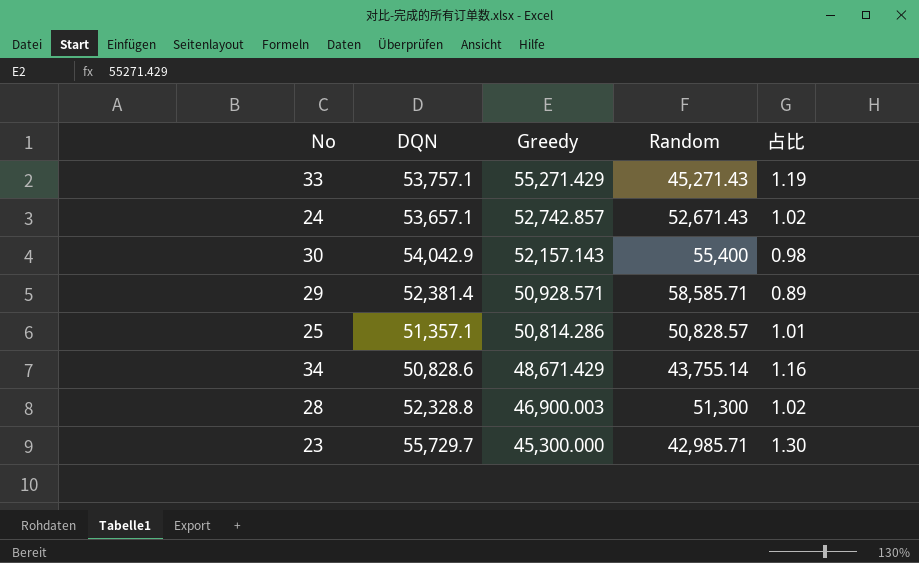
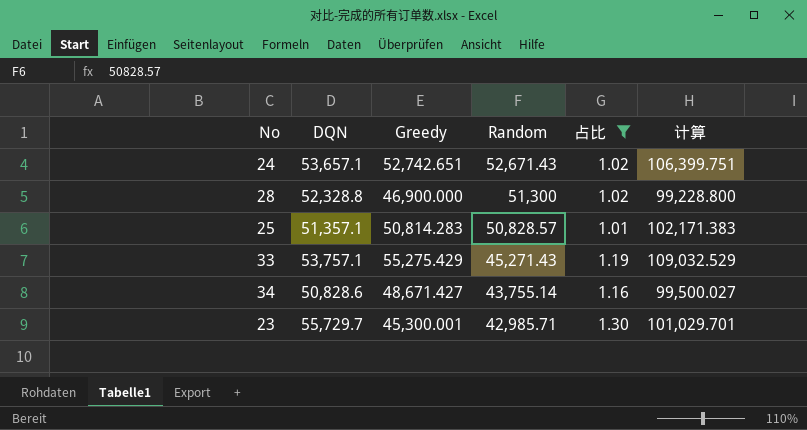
filter: none -> 占比 >= 1.01
row order: Greedy descending -> Random descending
column 计算 | formula: none -> [DQN] + [Greedy]
24 | Greedy: 52,742.857 -> 52,742.651
28 | Greedy: 46,900.003 -> 46,900.000
25 | Greedy: 50,814.286 -> 50,814.283
33 | Greedy: 55,271.429 -> 55,275.429
34 | Greedy: 48,671.429 -> 48,671.427
23 | Greedy: 45,300.000 -> 45,300.001

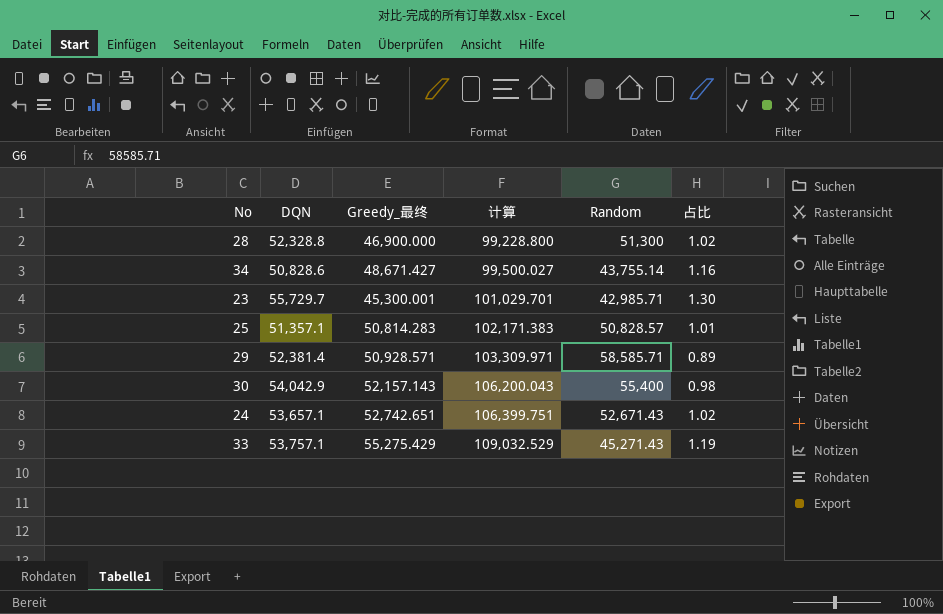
filter: 占比 >= 1.01 -> none
row order: Random descending -> 计算 ascending
column name: Greedy -> Greedy_最终
column 计算 | position: 6 -> 4

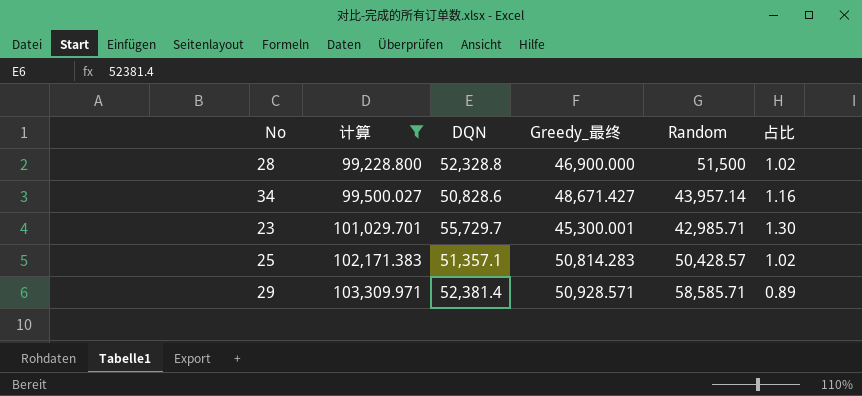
filter: none -> 计算 <= 103,309.971
column 计算 | position: 4 -> 2
28 | Random: 51,300 -> 51,500
34 | Random: 43,755.14 -> 43,957.14
25 | Random: 50,828.57 -> 50,428.57
25 | 占比: 1.01 -> 1.02

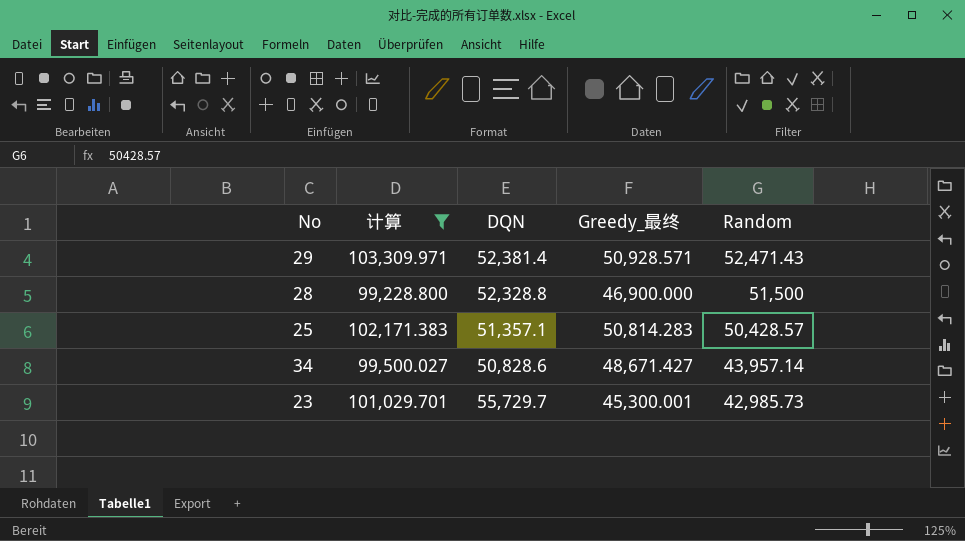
row order: 计算 ascending -> Random descending
column 占比 | formula: [DQN] / [Random] -> none
29 | Random: 58,585.71 -> 52,471.43
23 | Random: 42,985.71 -> 42,985.73

